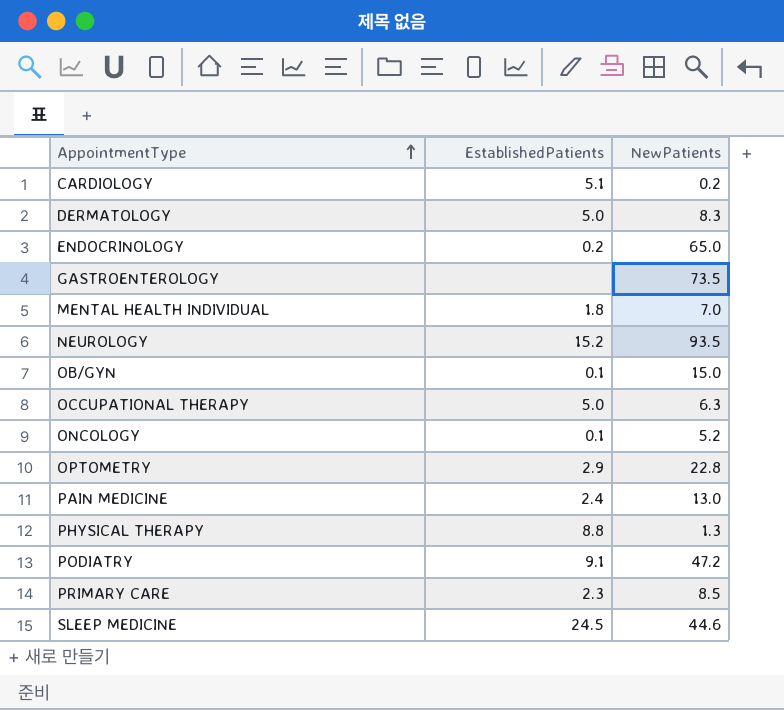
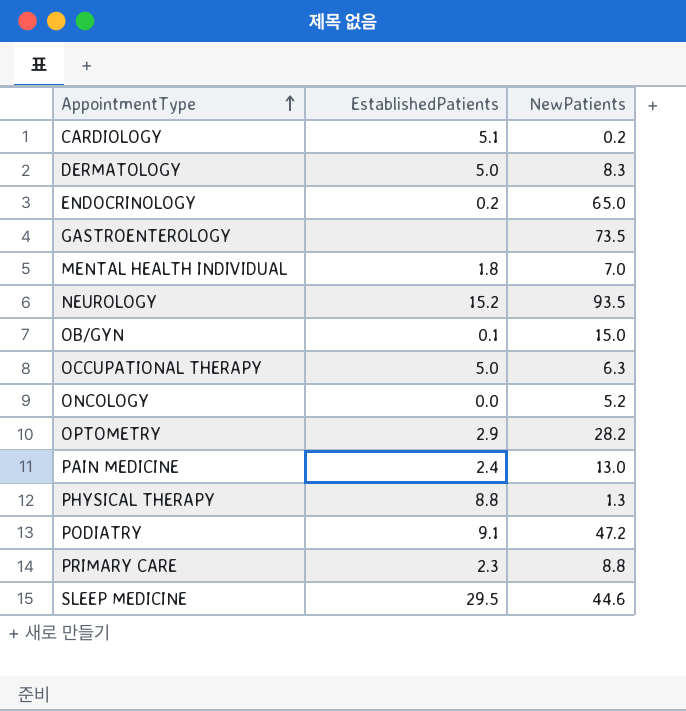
ONCOLOGY | EstablishedPatients: 0.1 -> 0.0
OPTOMETRY | NewPatients: 22.8 -> 28.2
PRIMARY CARE | NewPatients: 8.5 -> 8.8
SLEEP MEDICINE | EstablishedPatients: 24.5 -> 29.5

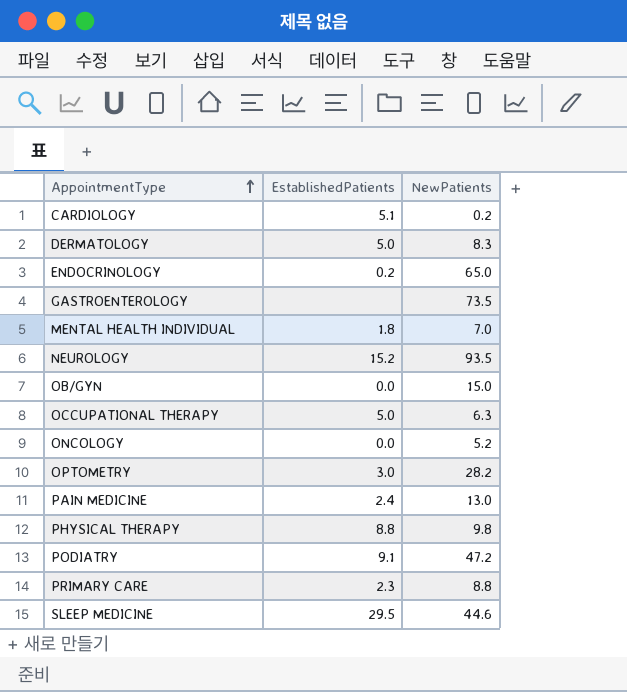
OB/GYN | EstablishedPatients: 0.1 -> 0.0
OPTOMETRY | EstablishedPatients: 2.9 -> 3.0
PHYSICAL THERAPY | NewPatients: 1.3 -> 9.8

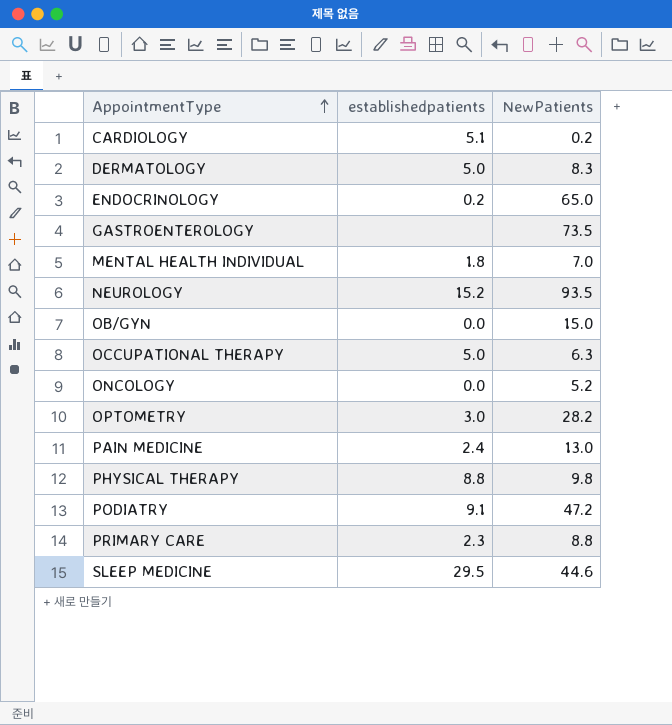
column name: EstablishedPatients -> establishedpatients

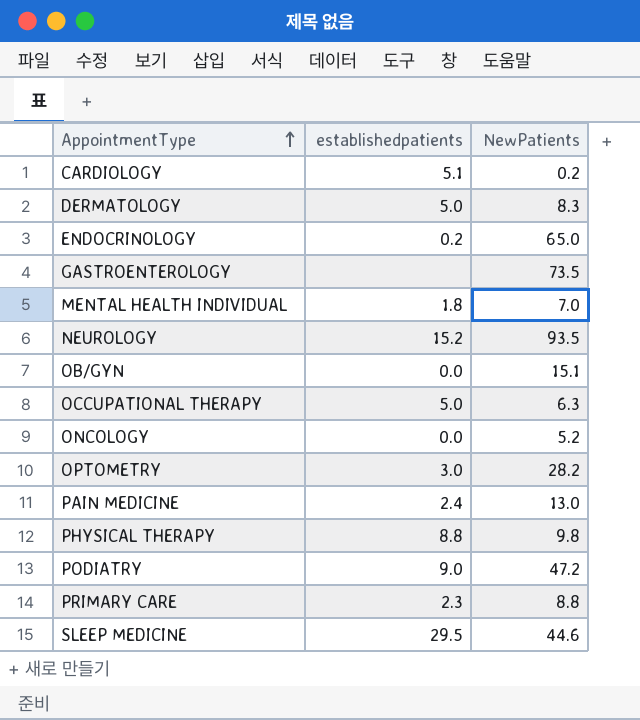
OB/GYN | NewPatients: 15.0 -> 15.1
PODIATRY | establishedpatients: 9.1 -> 9.0

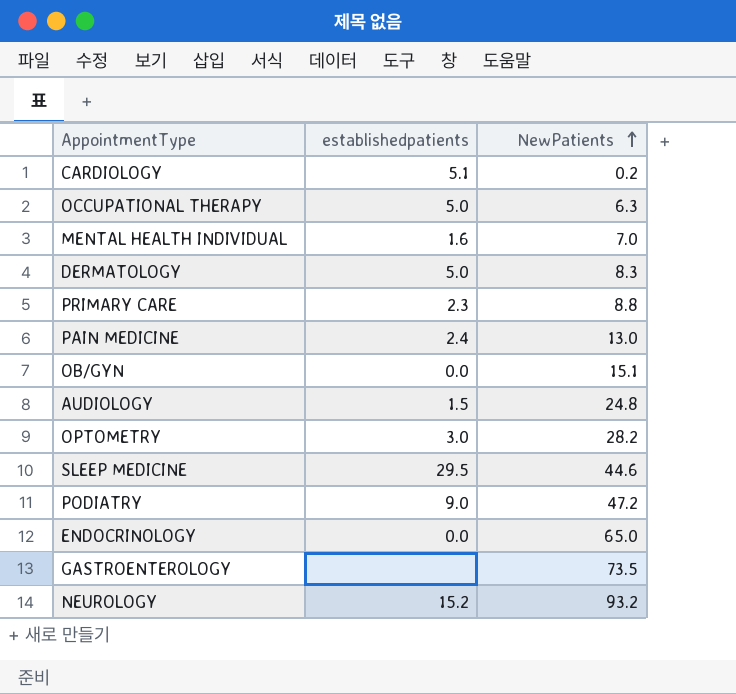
row order: AppointmentType ascending -> NewPatients ascending
row ONCOLOGY: 0.0 | 5.2 -> none
row PHYSICAL THERAPY: 8.8 | 9.8 -> none
MENTAL HEALTH INDIVIDUAL | establishedpatients: 1.8 -> 1.6
row AUDIOLOGY: none -> 1.5 | 24.8
ENDOCRINOLOGY | establishedpatients: 0.2 -> 0.0
NEUROLOGY | NewPatients: 93.5 -> 93.2

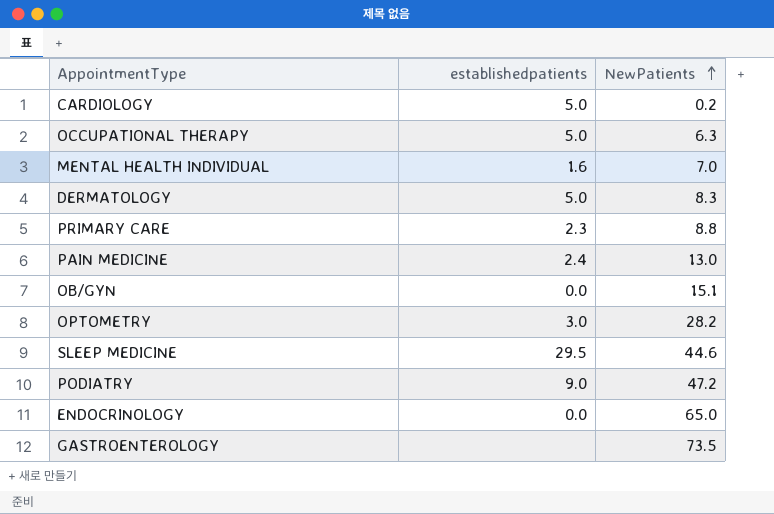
row AUDIOLOGY: 1.5 | 24.8 -> none
row NEUROLOGY: 15.2 | 93.2 -> none
CARDIOLOGY | establishedpatients: 5.1 -> 5.0

